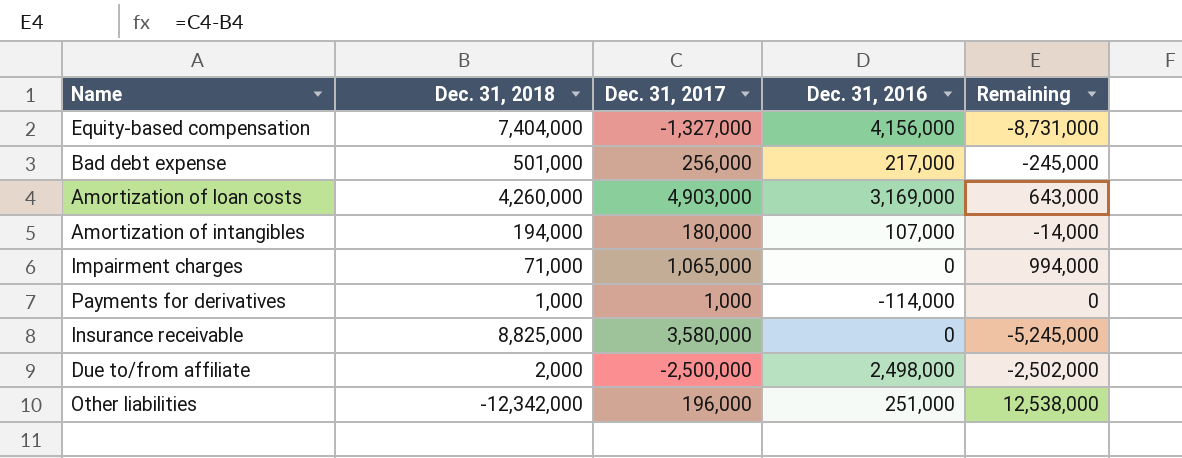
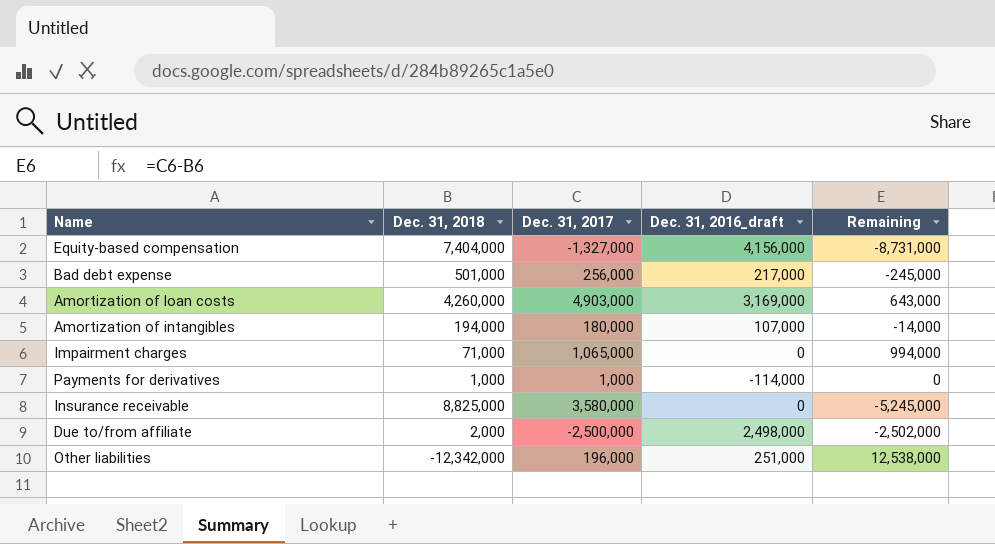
column name: Dec. 31, 2016 -> Dec. 31, 2016_draft

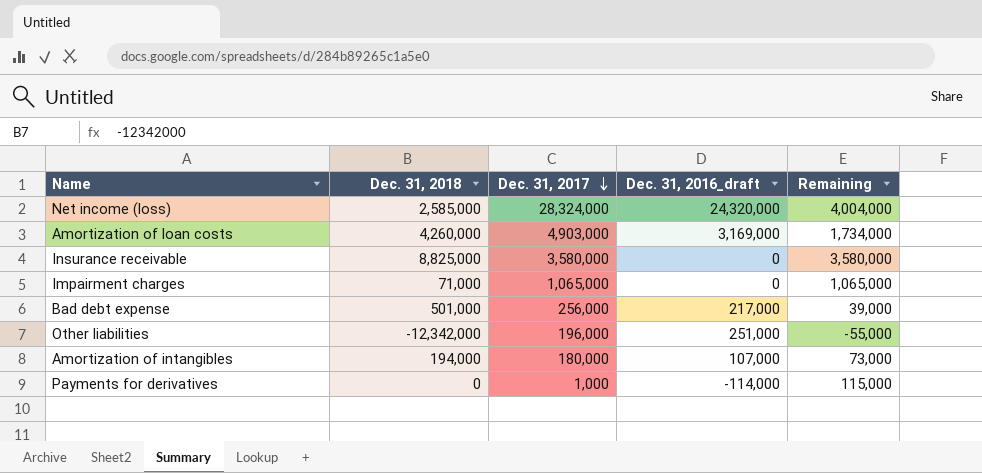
row order: none -> Dec. 31, 2017 descending
column Remaining | formula: [Dec. 31, 2017] - [Dec. 31, 2018] -> [Dec. 31, 2017] - [Dec. 31, 2016_draft]
row Equity-based compensation: 7,404,000 | -1,327,000 | 4,156,000 | -8,731,000 -> none
row Due to/from affiliate: 2,000 | -2,500,000 | 2,498,000 | -2,502,000 -> none
row Net income (loss): none -> 2,585,000 | 28,324,000 | 24,320,000 | 4,004,000
Payments for derivatives | Dec. 31, 2018: 1,000 -> 0

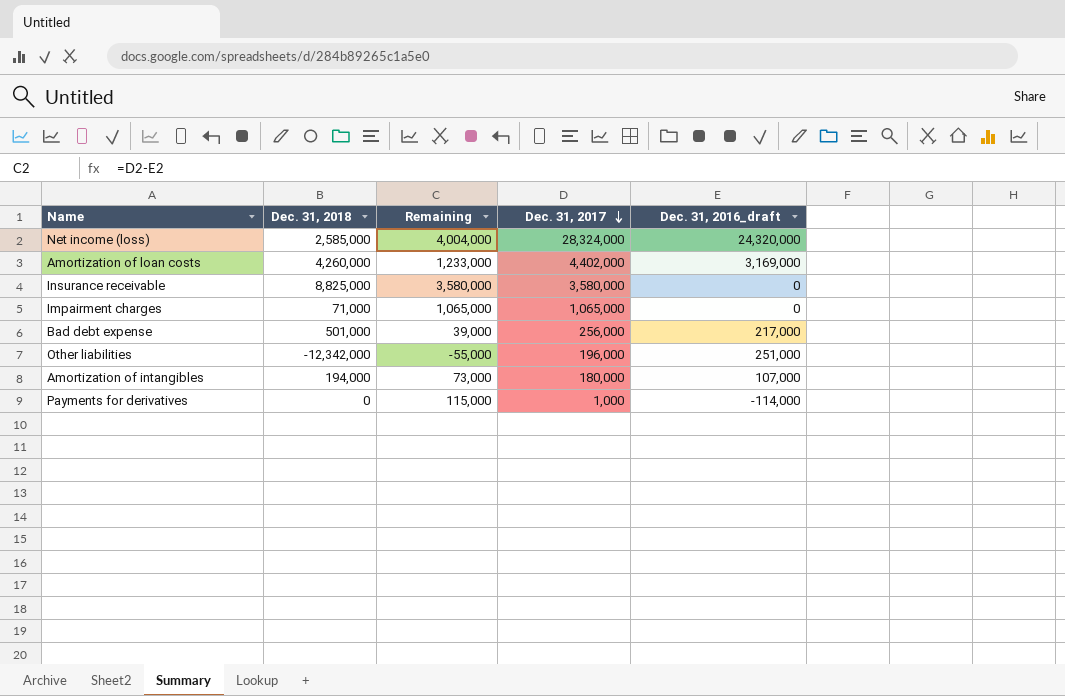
column Remaining | position: 5 -> 3
Amortization of loan costs | Remaining: 1,734,000 -> 1,233,000
Amortization of loan costs | Dec. 31, 2017: 4,903,000 -> 4,402,000

